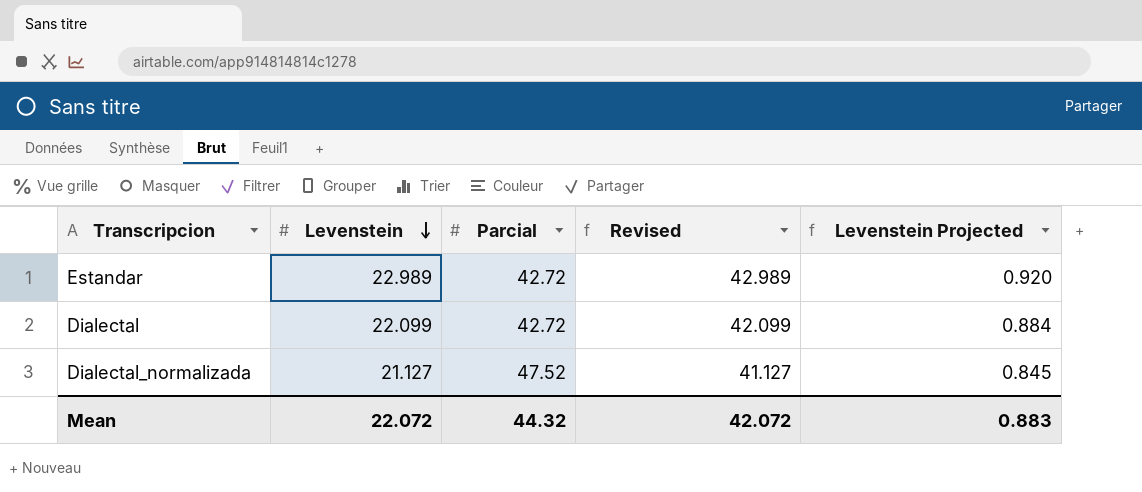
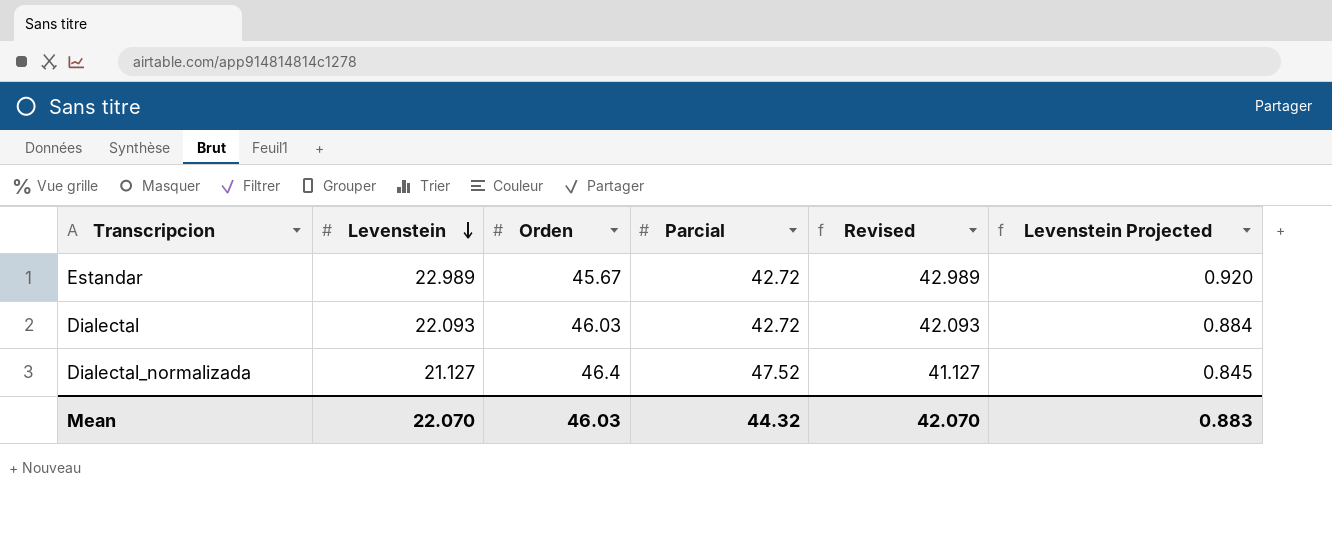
column Orden | position: none -> 3
Dialectal | Levenstein: 22.099 -> 22.093
Dialectal | Revised: 42.099 -> 42.093
Mean | Levenstein: 22.072 -> 22.070
Mean | Revised: 42.072 -> 42.070

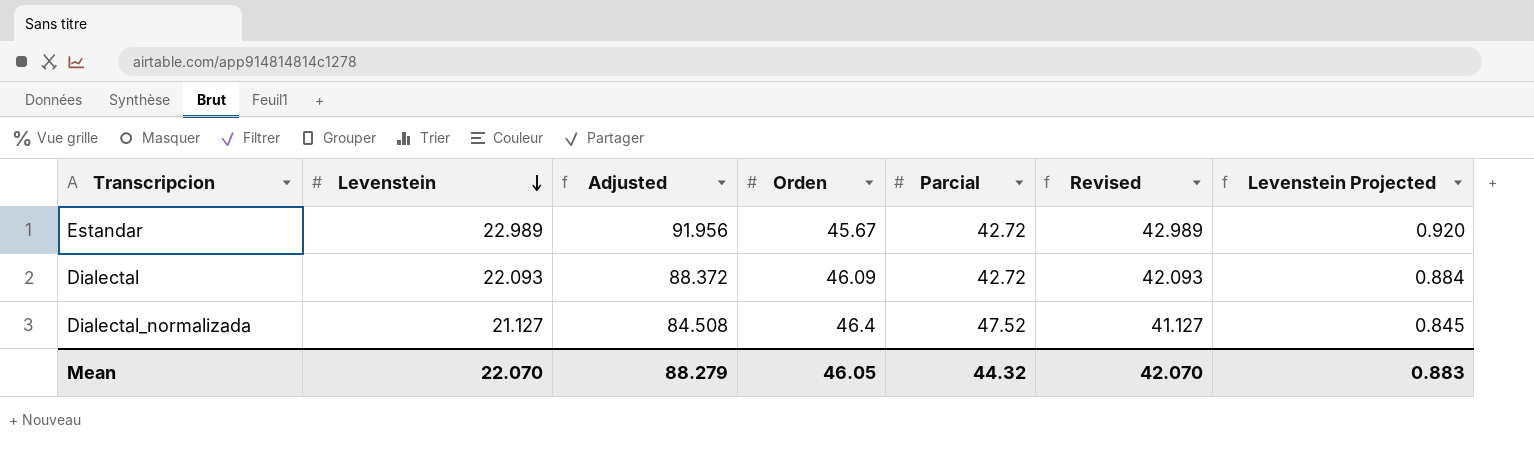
column Adjusted | formula: none -> [Levenstein] * 4
Dialectal | Orden: 46.03 -> 46.09
Mean | Orden: 46.03 -> 46.05

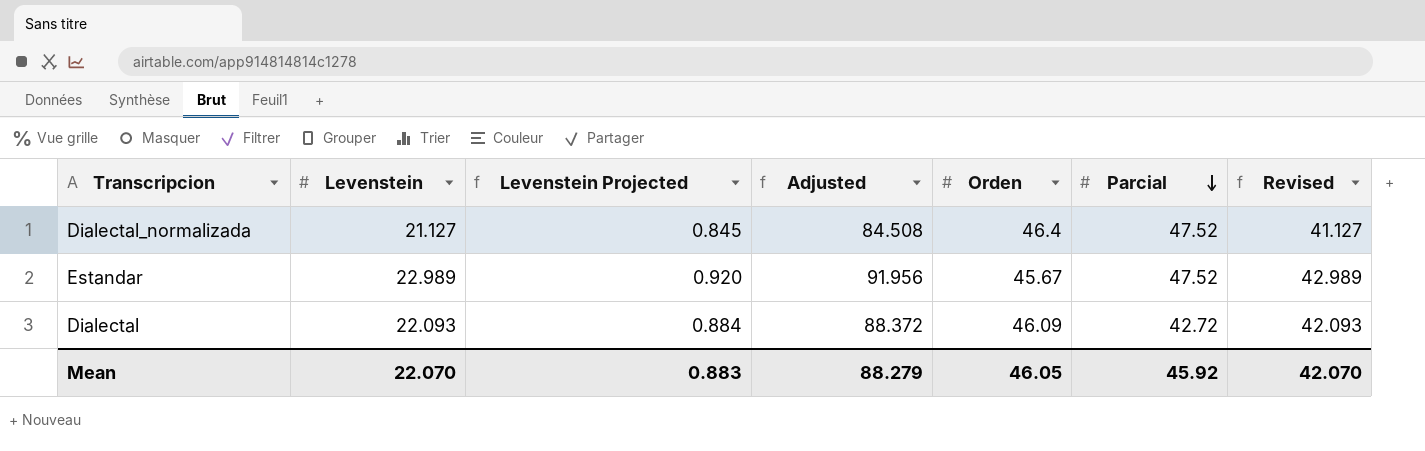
row order: Levenstein descending -> Parcial descending
column Levenstein Projected | position: 7 -> 3
Estandar | Parcial: 42.72 -> 47.52
Mean | Parcial: 44.32 -> 45.92

